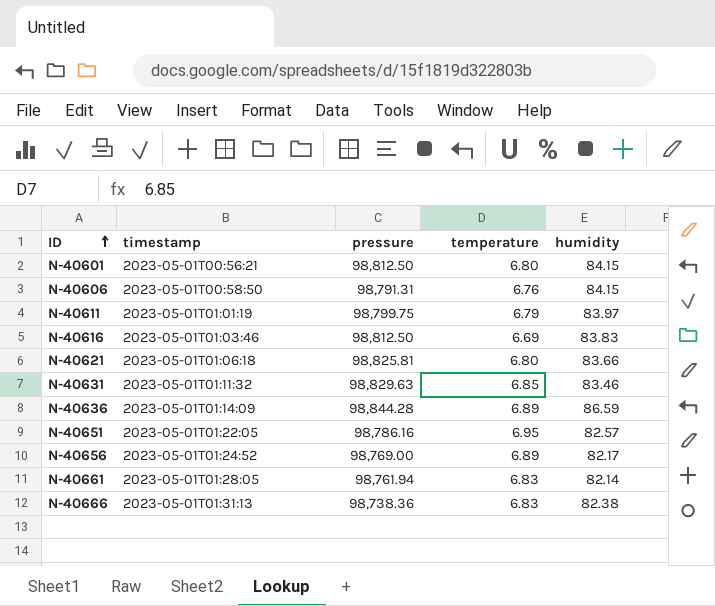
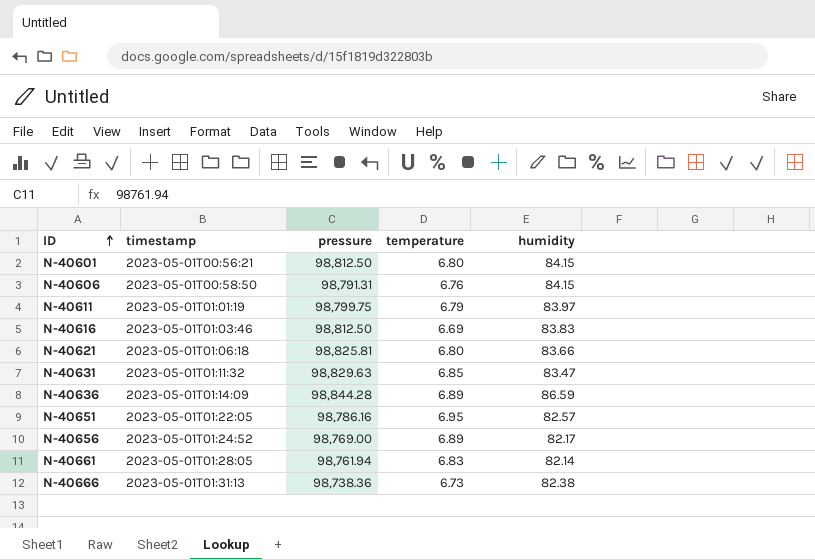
N-40631 | humidity: 83.46 -> 83.47
N-40666 | temperature: 6.83 -> 6.73

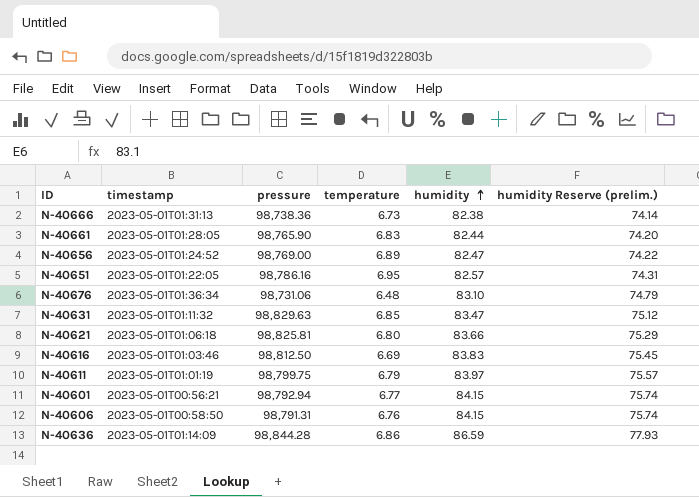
row order: ID ascending -> humidity ascending
column humidity Reserve (prelim.) | formula: none -> [humidity] * 0.9
N-40661 | pressure: 98,761.94 -> 98,765.90
N-40661 | humidity: 82.14 -> 82.44
N-40656 | humidity: 82.17 -> 82.47
row N-40676: none -> 2023-05-01T01:36:34 | 98,731.06 | 6.48 | 83.10 | 74.79
N-40601 | pressure: 98,812.50 -> 98,792.94
N-40601 | temperature: 6.80 -> 6.77
N-40636 | temperature: 6.89 -> 6.86

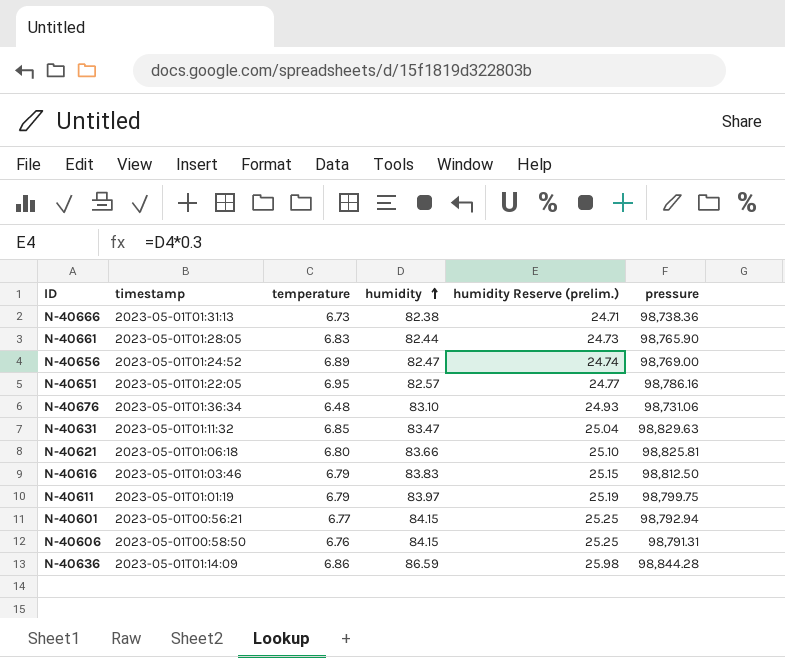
column humidity Reserve (prelim.) | formula: [humidity] * 0.9 -> [humidity] * 0.3
column pressure | position: 3 -> 6
N-40616 | temperature: 6.69 -> 6.79

